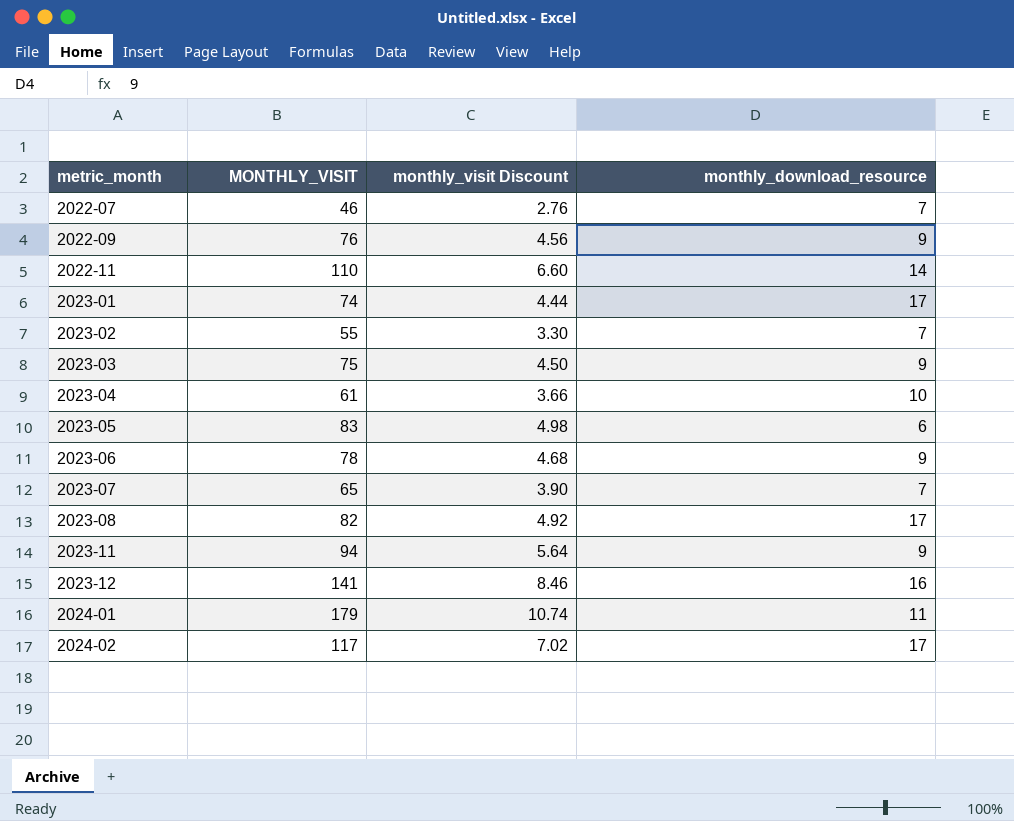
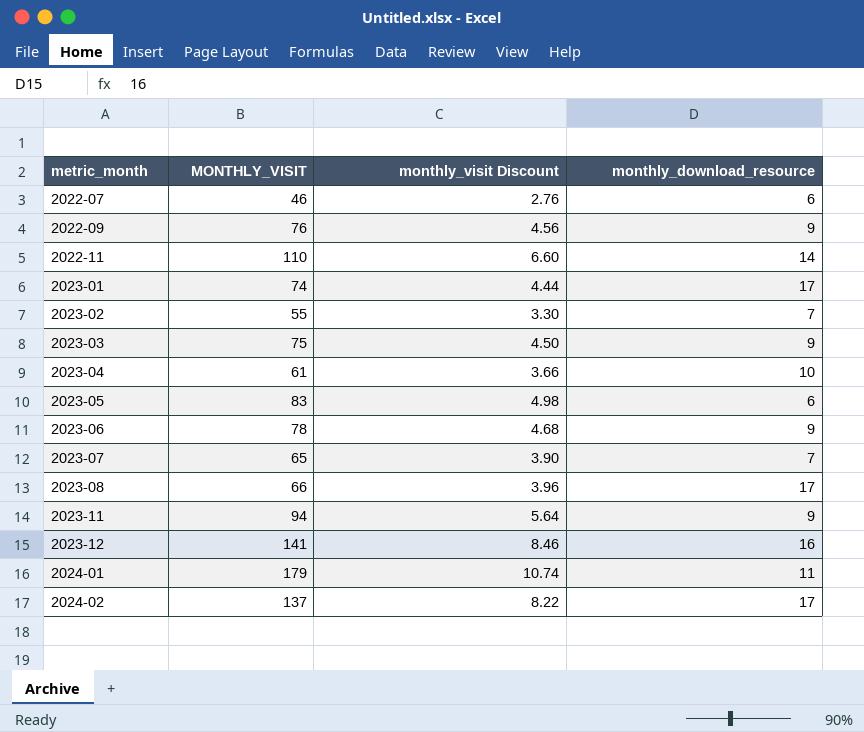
2022-07 | monthly_download_resource: 7 -> 6
2023-08 | MONTHLY_VISIT: 82 -> 66
2023-08 | monthly_visit Discount: 4.92 -> 3.96
2024-02 | MONTHLY_VISIT: 117 -> 137
2024-02 | monthly_visit Discount: 7.02 -> 8.22

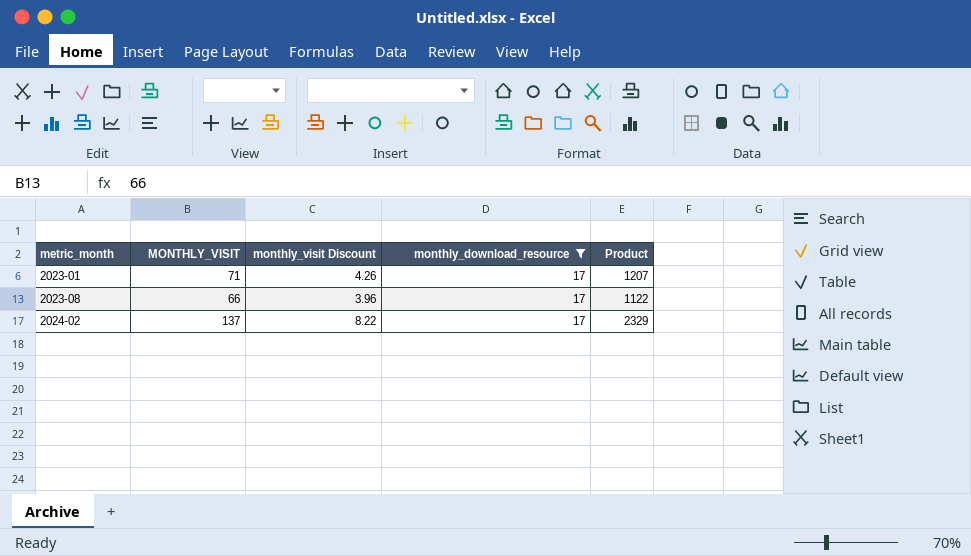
filter: none -> monthly_download_resource = 17
column Product | formula: none -> [MONTHLY_VISIT] * [monthly_download_resource]
2023-01 | MONTHLY_VISIT: 74 -> 71
2023-01 | monthly_visit Discount: 4.44 -> 4.26

